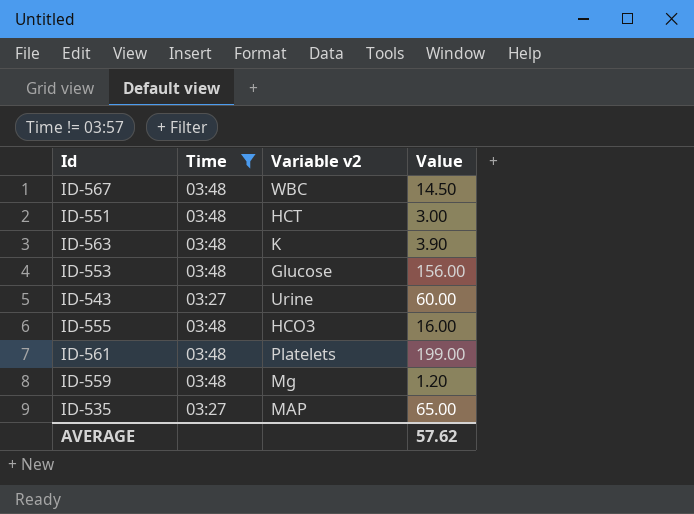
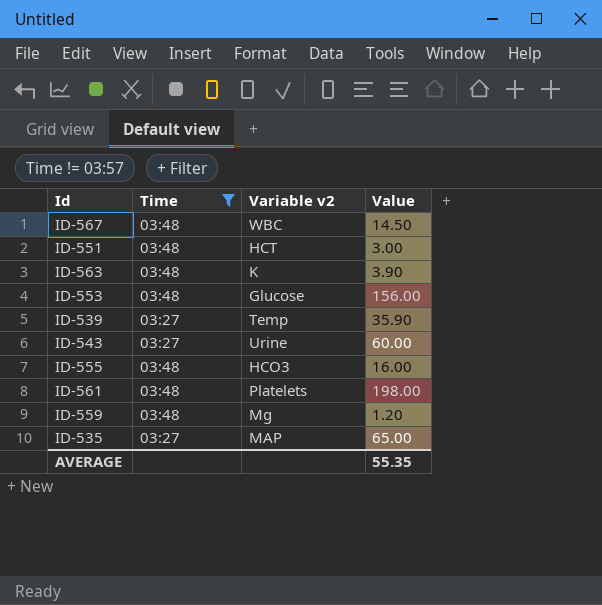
row ID-539: none -> 03:27 | Temp | 35.90
ID-561 | Value: 199.00 -> 198.00
AVERAGE | Value: 57.62 -> 55.35

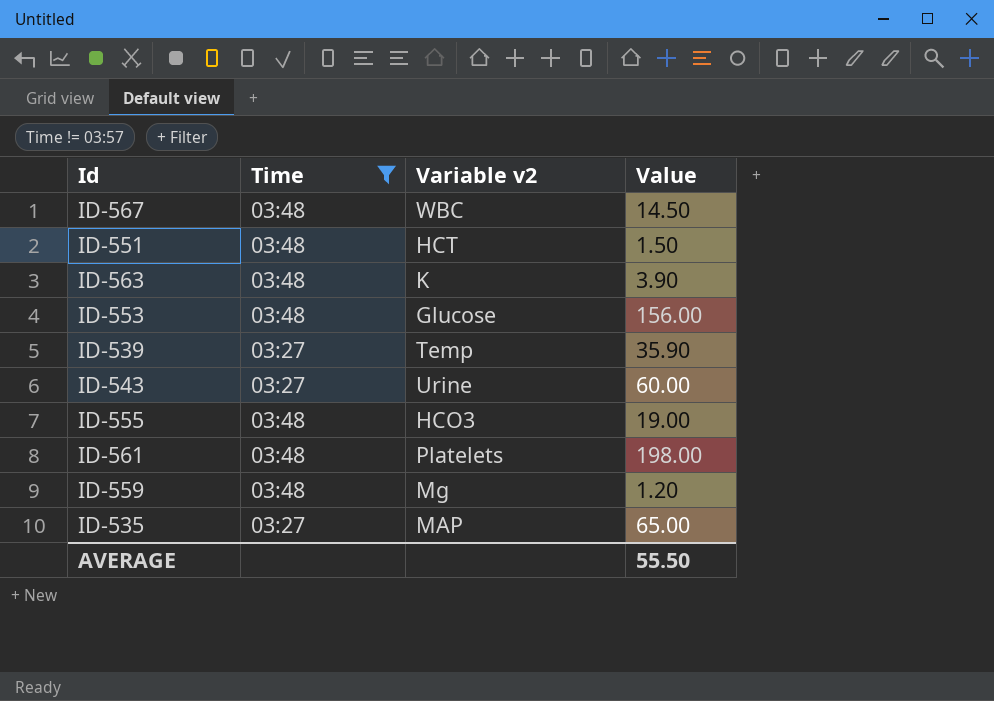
ID-551 | Value: 3.00 -> 1.50
ID-555 | Value: 16.00 -> 19.00
AVERAGE | Value: 55.35 -> 55.50

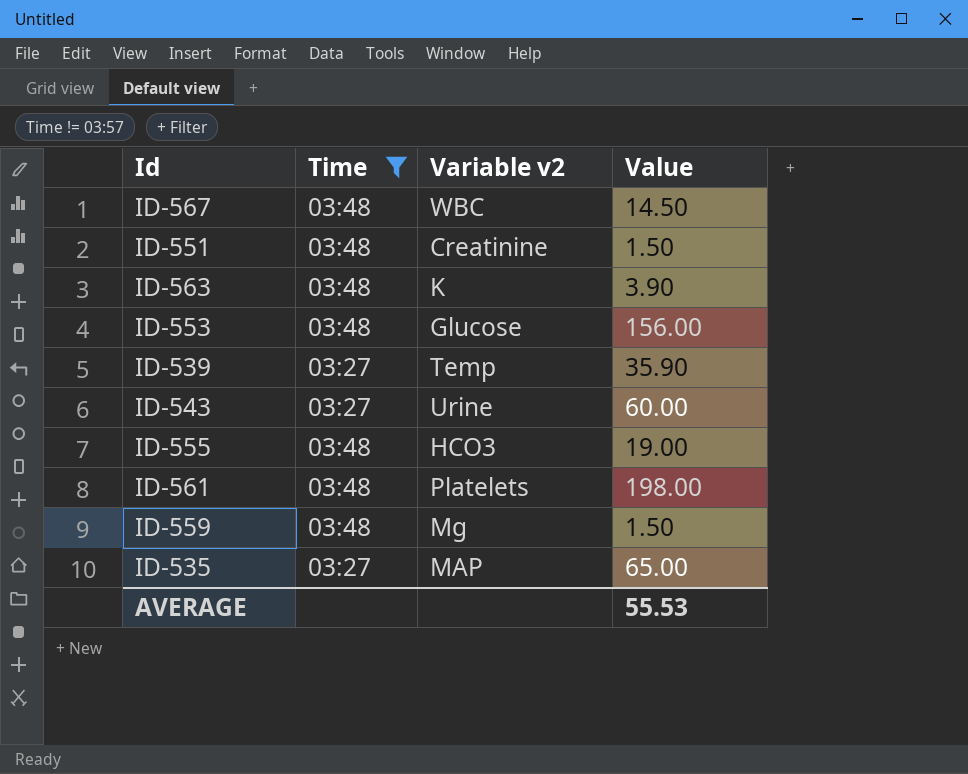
ID-551 | Variable v2: HCT -> Creatinine
ID-559 | Value: 1.20 -> 1.50
AVERAGE | Value: 55.50 -> 55.53

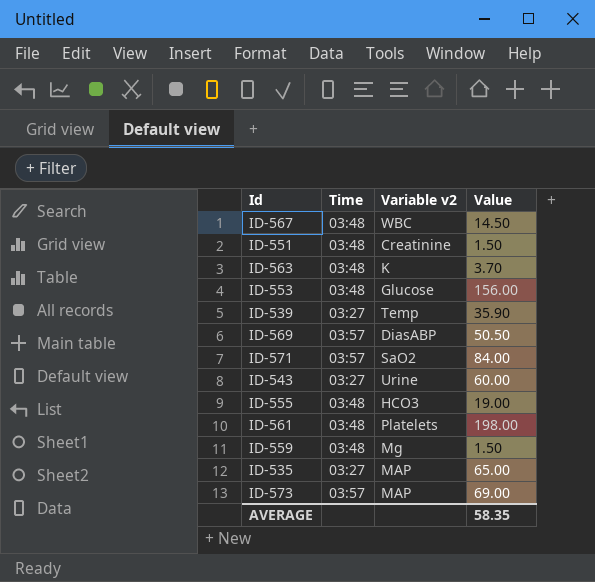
filter: Time != 03:57 -> none
ID-563 | Value: 3.90 -> 3.70
AVERAGE | Value: 55.53 -> 58.35

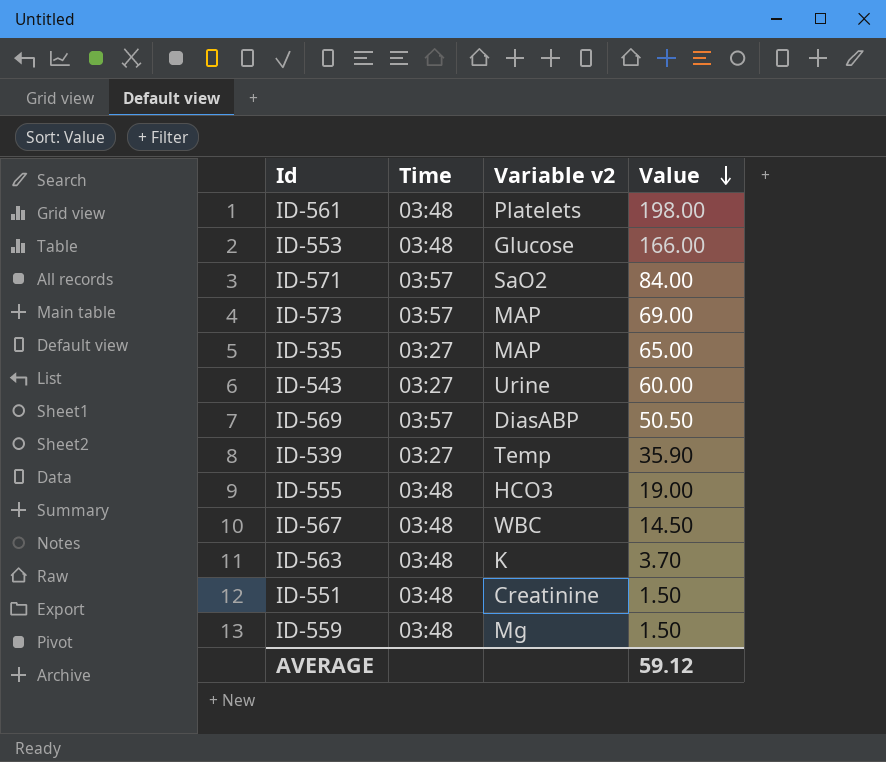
row order: none -> Value descending
ID-553 | Value: 156.00 -> 166.00
AVERAGE | Value: 58.35 -> 59.12

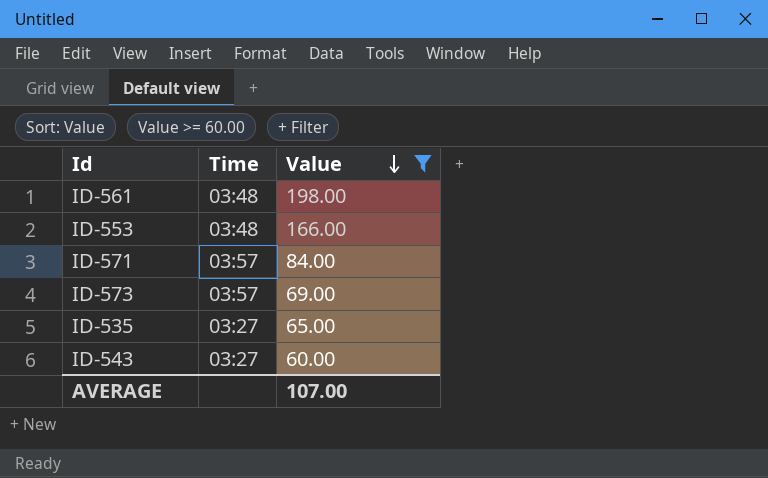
filter: none -> Value >= 60.00
column Variable v2 | position: 3 -> none
AVERAGE | Value: 59.12 -> 107.00

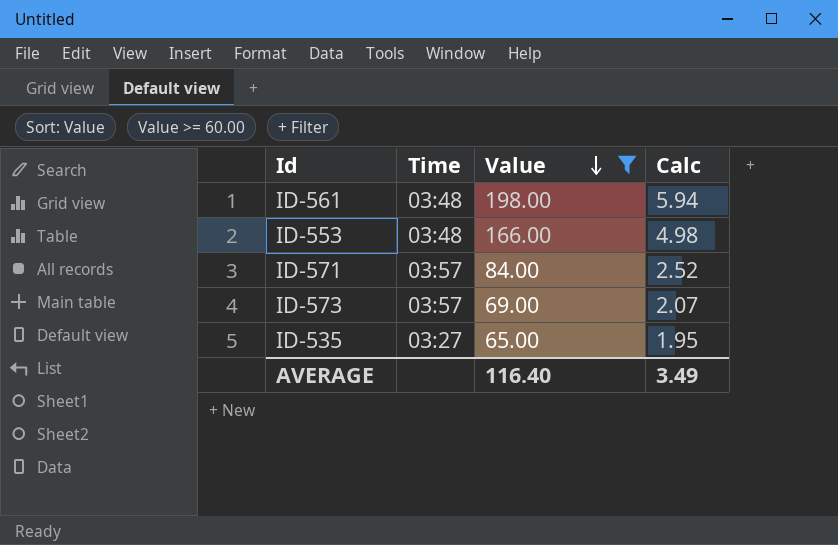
column Calc | formula: none -> [Value] * 0.03
row ID-543: 03:27 | 60.00 -> none
AVERAGE | Value: 107.00 -> 116.40

